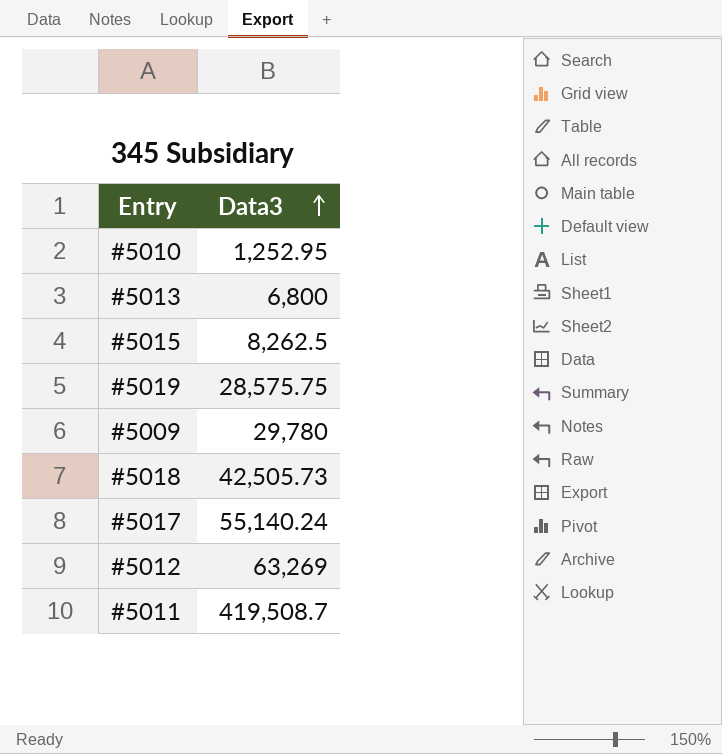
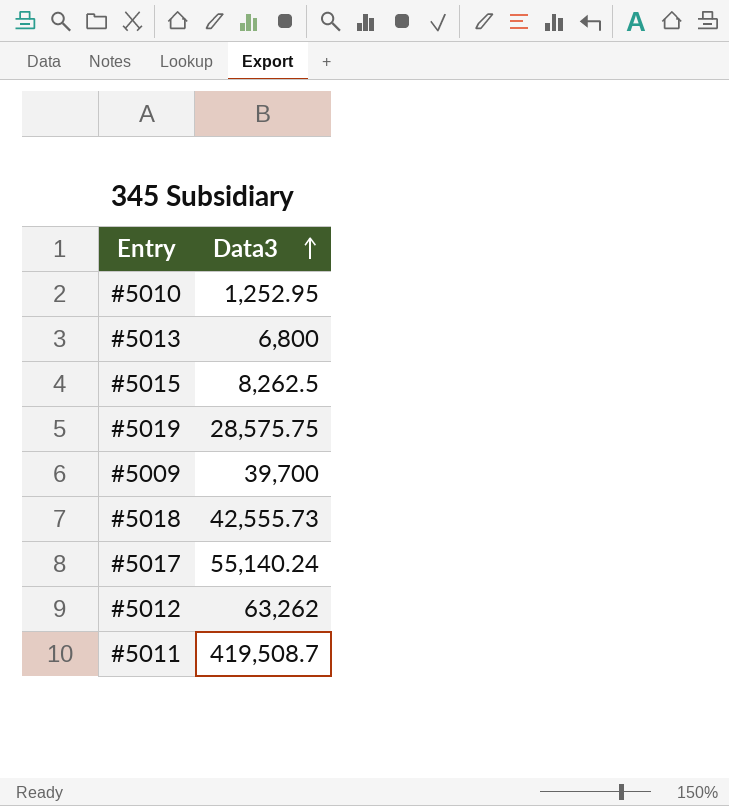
#5009 | Data3: 29,780 -> 39,700
#5018 | Data3: 42,505.73 -> 42,555.73
#5012 | Data3: 63,269 -> 63,262

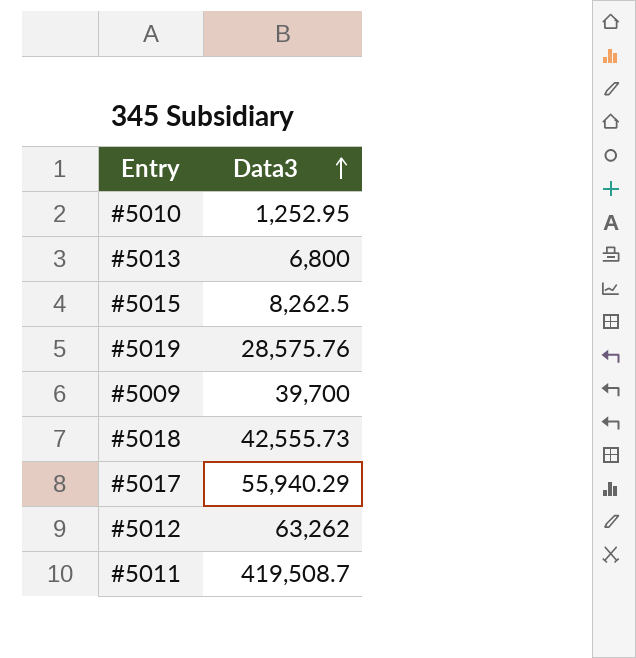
#5019 | Data3: 28,575.75 -> 28,575.76
#5017 | Data3: 55,140.24 -> 55,940.29

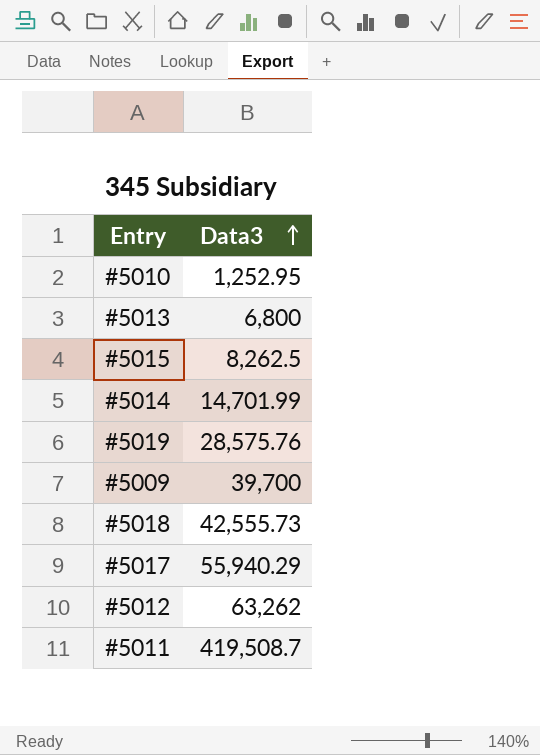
row #5014: none -> 14,701.99

